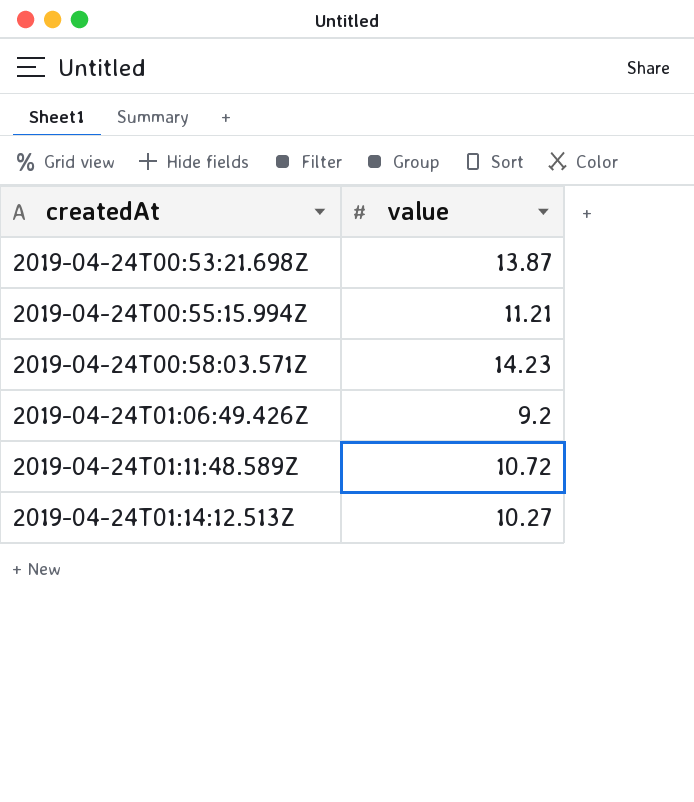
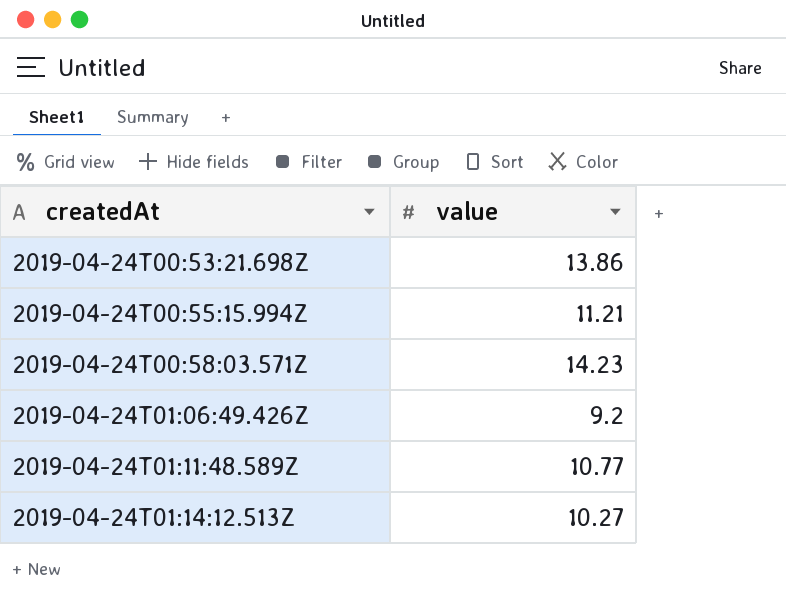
2019-04-24T00:53:21.698Z | value: 13.87 -> 13.86
2019-04-24T01:11:48.589Z | value: 10.72 -> 10.77

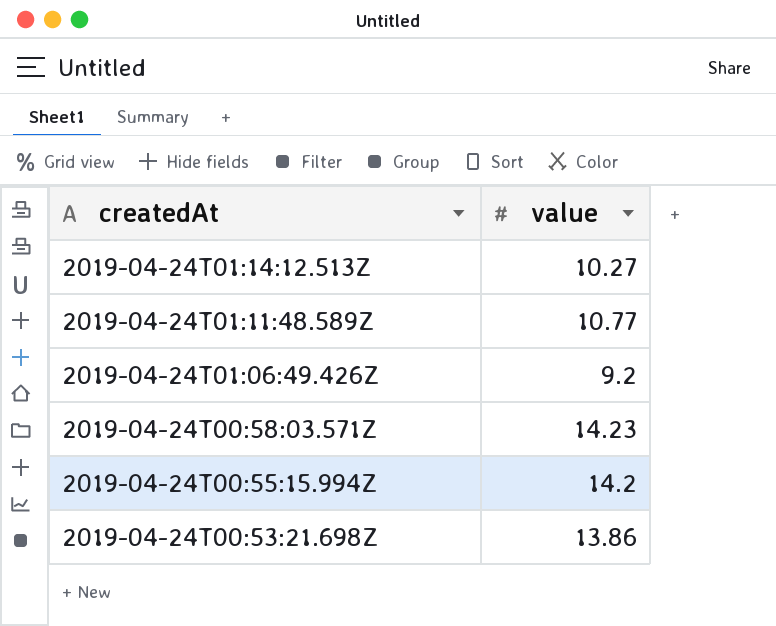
row order: createdAt ascending -> createdAt descending
2019-04-24T00:55:15.994Z | value: 11.21 -> 14.2

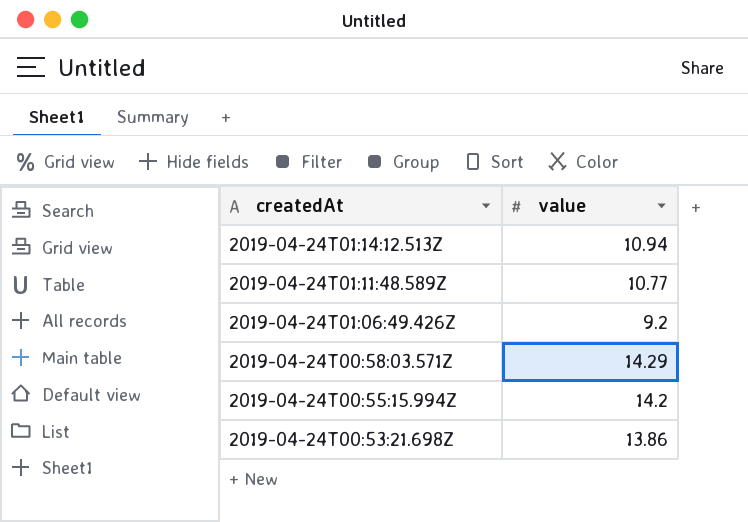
2019-04-24T01:14:12.513Z | value: 10.27 -> 10.94
2019-04-24T00:58:03.571Z | value: 14.23 -> 14.29

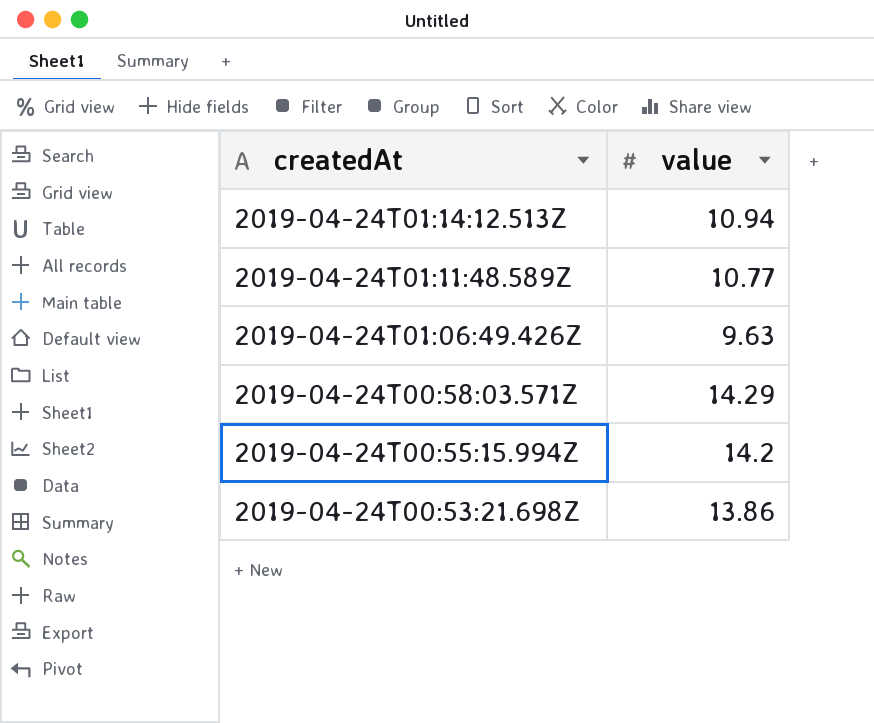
2019-04-24T01:06:49.426Z | value: 9.2 -> 9.63

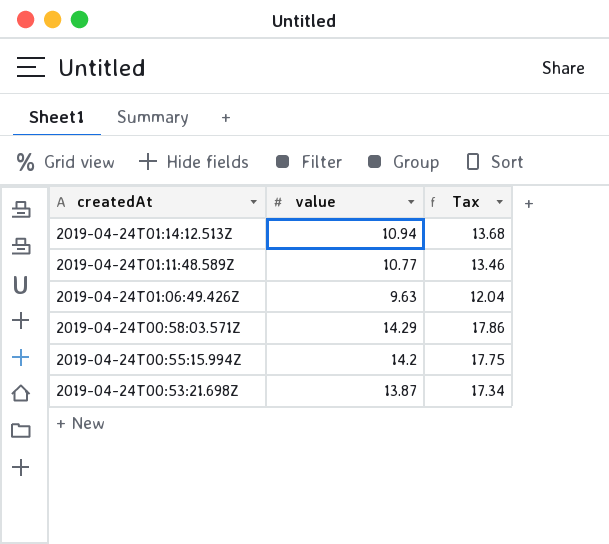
column Tax | formula: none -> [value] * 1.25
2019-04-24T00:53:21.698Z | value: 13.86 -> 13.87

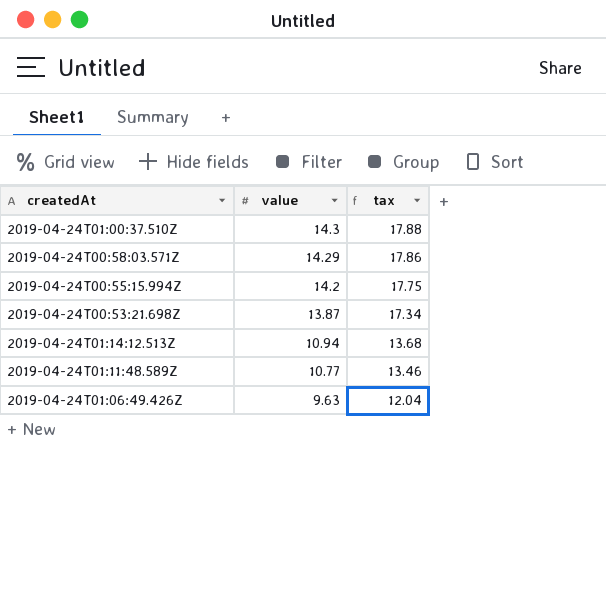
row order: createdAt descending -> value descending
column name: Tax -> tax
row 2019-04-24T01:00:37.510Z: none -> 14.3 | 17.88

